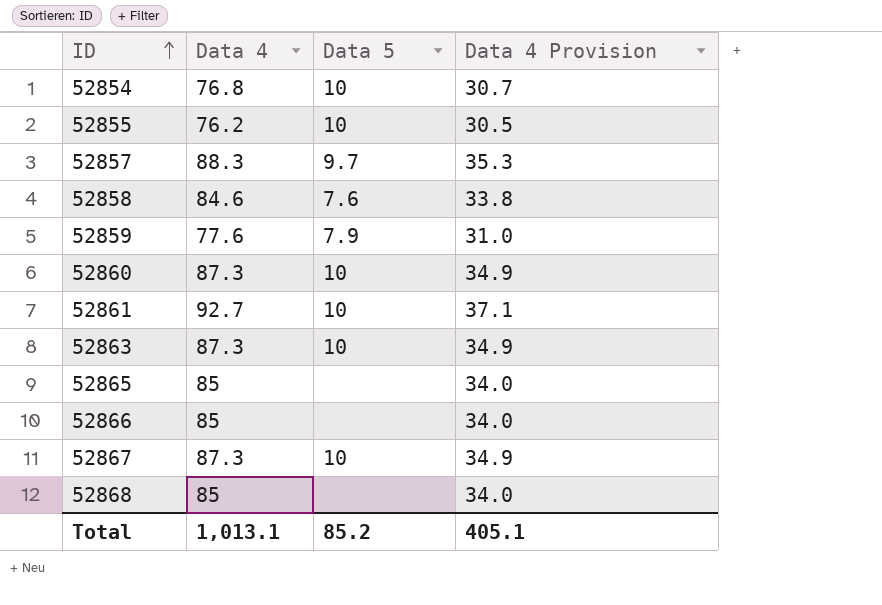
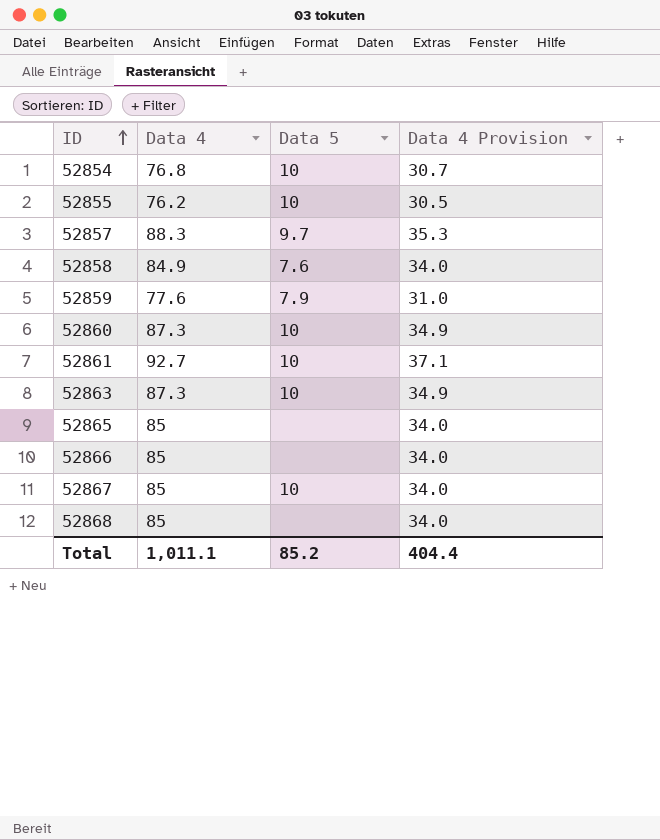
52858 | Data 4: 84.6 -> 84.9
52858 | Data 4 Provision: 33.8 -> 34.0
52867 | Data 4: 87.3 -> 85
52867 | Data 4 Provision: 34.9 -> 34.0
Total | Data 4: 1,013.1 -> 1,011.1
Total | Data 4 Provision: 405.1 -> 404.4

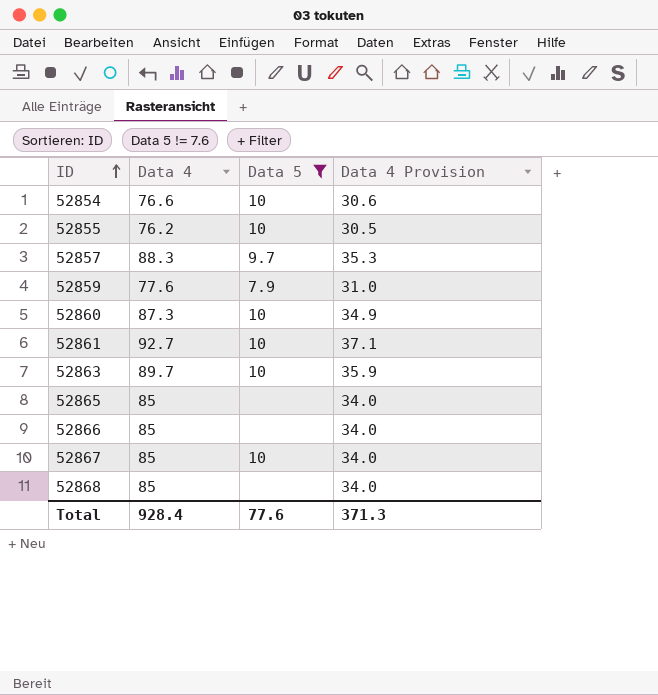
filter: none -> Data 5 != 7.6
52854 | Data 4: 76.8 -> 76.6
52854 | Data 4 Provision: 30.7 -> 30.6
52863 | Data 4: 87.3 -> 89.7
52863 | Data 4 Provision: 34.9 -> 35.9
Total | Data 4: 1,011.1 -> 928.4
Total | Data 5: 85.2 -> 77.6
Total | Data 4 Provision: 404.4 -> 371.3

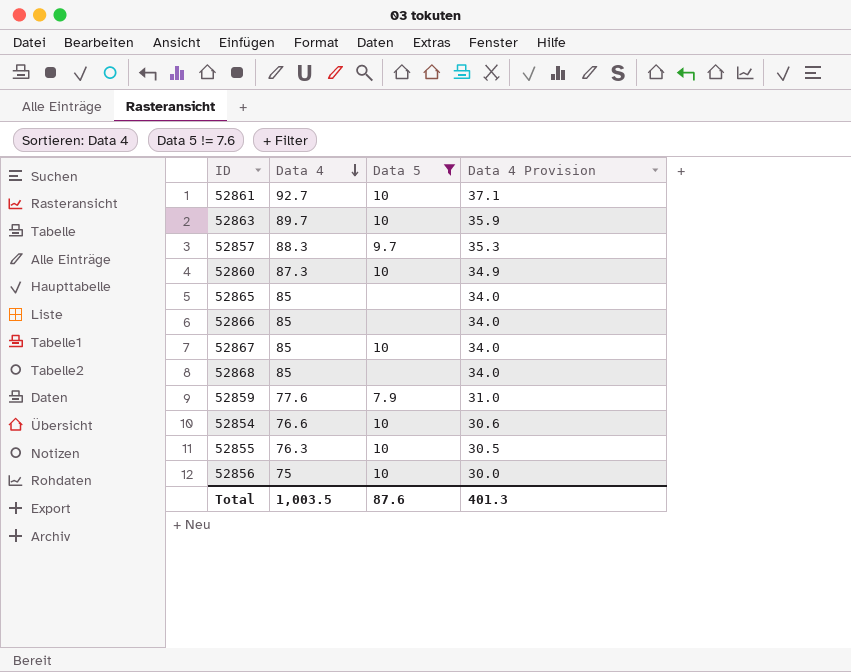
row order: ID ascending -> Data 4 descending
52855 | Data 4: 76.2 -> 76.3
row 52856: none -> 75 | 10 | 30.0
Total | Data 4: 928.4 -> 1,003.5
Total | Data 5: 77.6 -> 87.6
Total | Data 4 Provision: 371.3 -> 401.3

